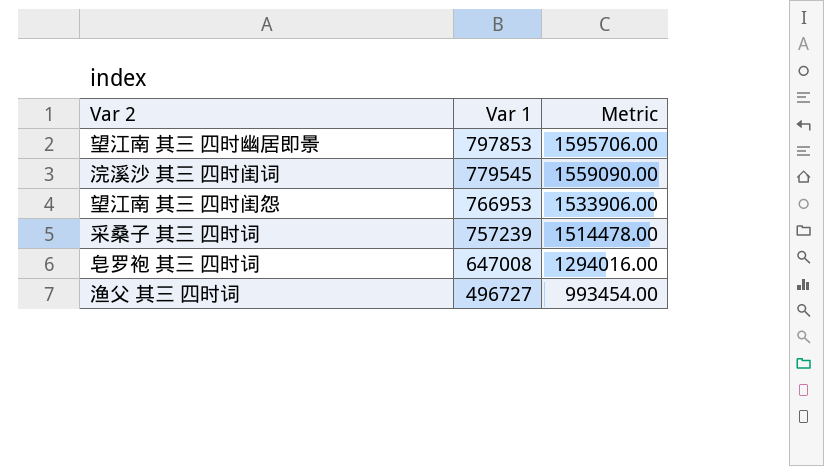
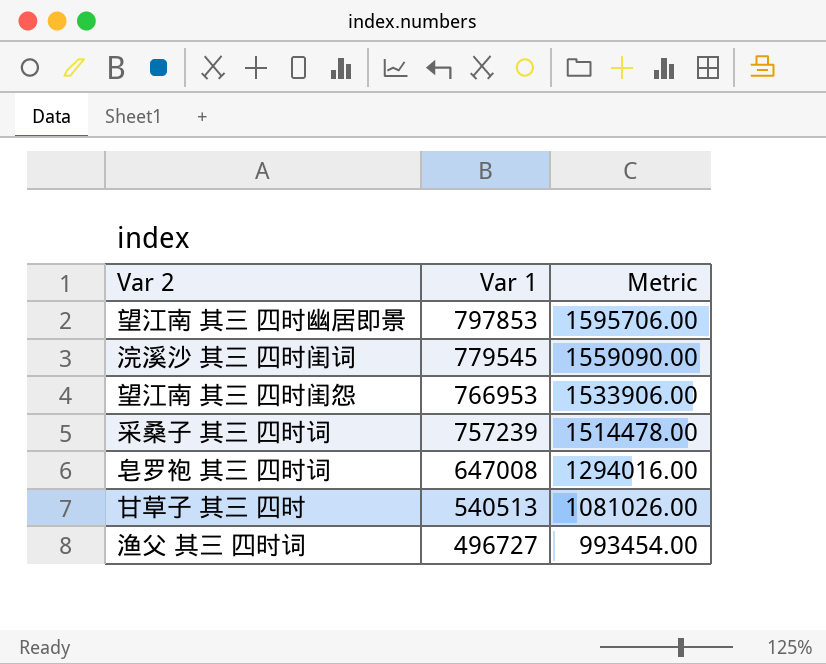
row 甘草子 其三 四时: none -> 540513 | 1081026.00

